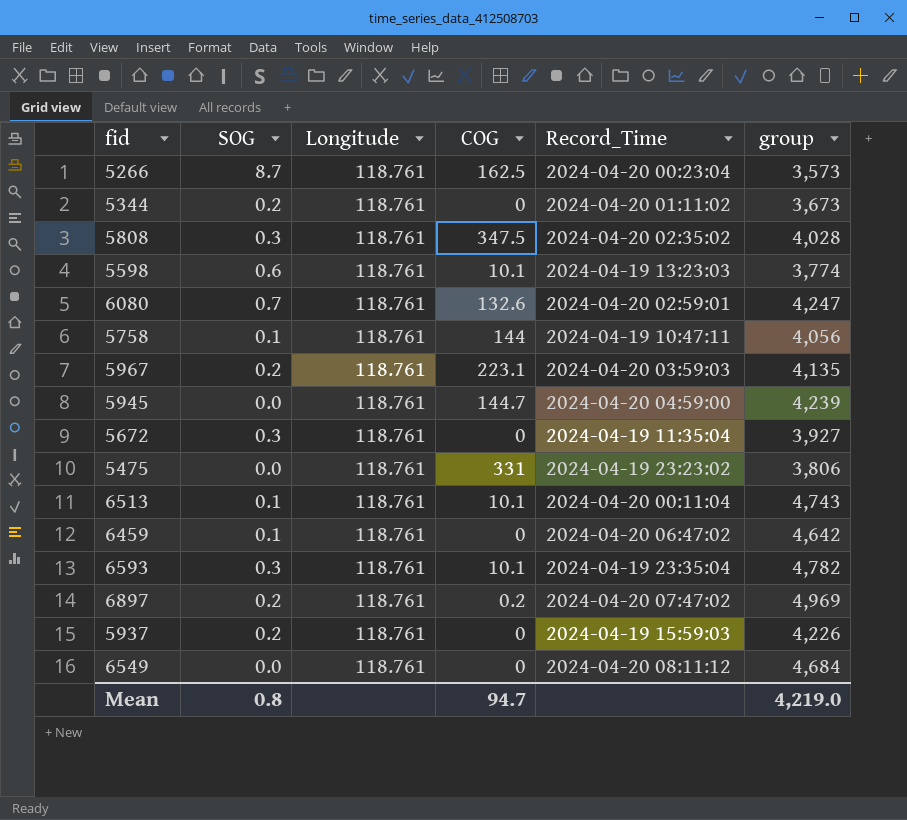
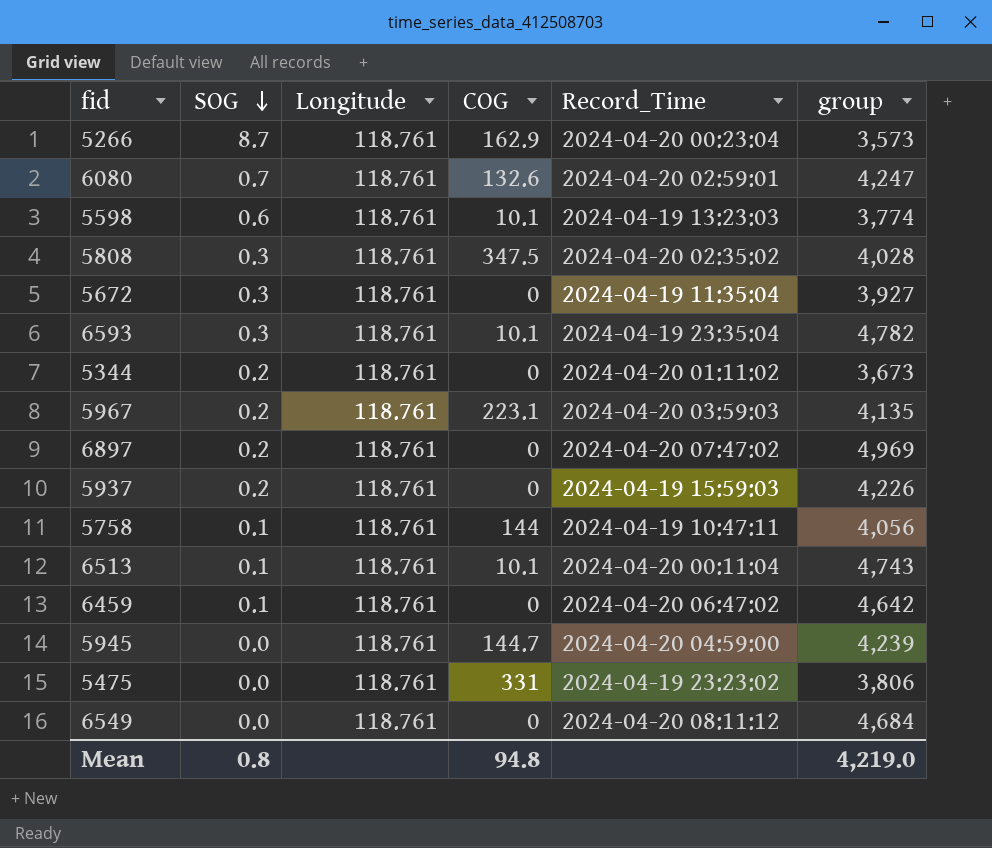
row order: none -> SOG descending
5266 | COG: 162.5 -> 162.9
6897 | COG: 0.2 -> 0
Mean | COG: 94.7 -> 94.8

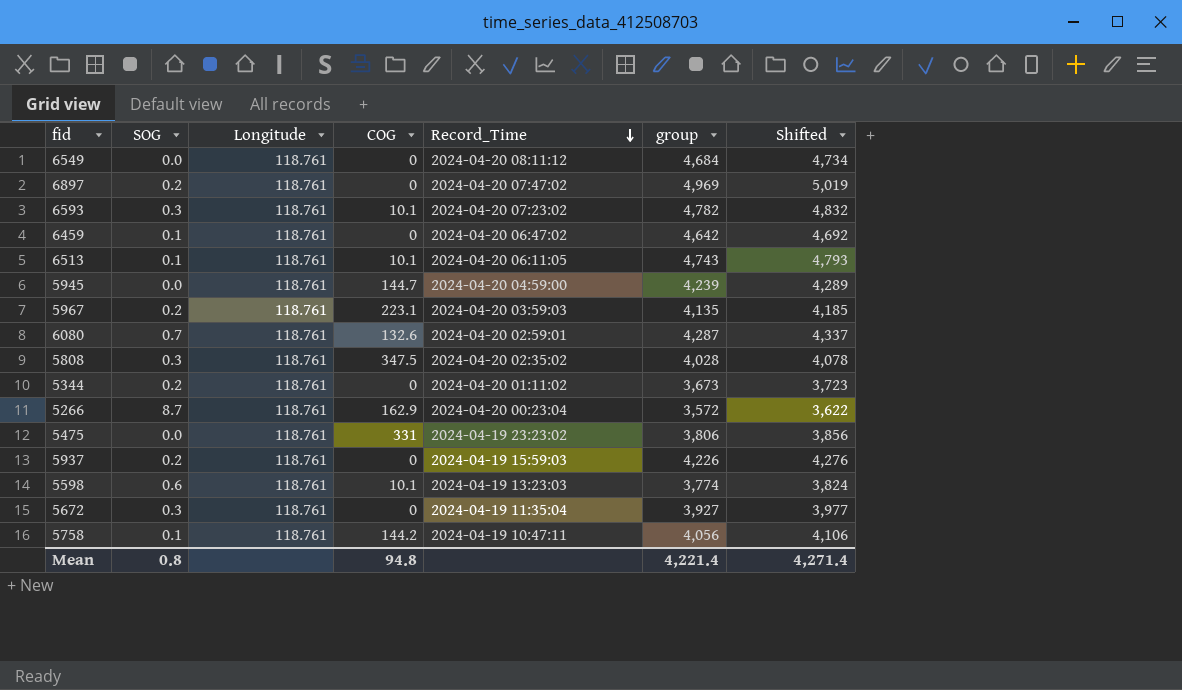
row order: SOG descending -> Record_Time descending
column Shifted | formula: none -> [group] + 50
6593 | Record_Time: 2024-04-19 23:35:04 -> 2024-04-20 07:23:02
6513 | Record_Time: 2024-04-20 00:11:04 -> 2024-04-20 06:11:05
6080 | group: 4,247 -> 4,287
5266 | group: 3,573 -> 3,572
5758 | COG: 144 -> 144.2
Mean | group: 4,219.0 -> 4,221.4

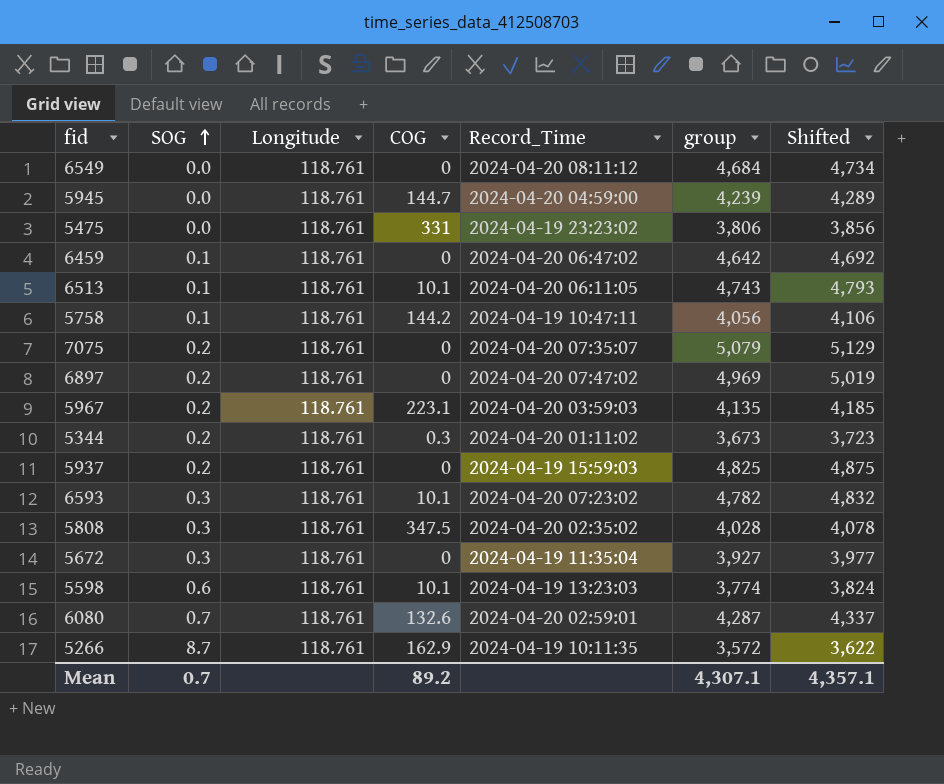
row order: Record_Time descending -> SOG ascending
row 7075: none -> 0.2 | 118.761 | 0 | 2024-04-20 07:35:07 | 5,079 | 5,129
5344 | COG: 0 -> 0.3
5937 | group: 4,226 -> 4,825
5937 | Shifted: 4,276 -> 4,875
5266 | Record_Time: 2024-04-20 00:23:04 -> 2024-04-19 10:11:35
Mean | SOG: 0.8 -> 0.7
Mean | COG: 94.8 -> 89.2
Mean | group: 4,221.4 -> 4,307.1
Mean | Shifted: 4,271.4 -> 4,357.1

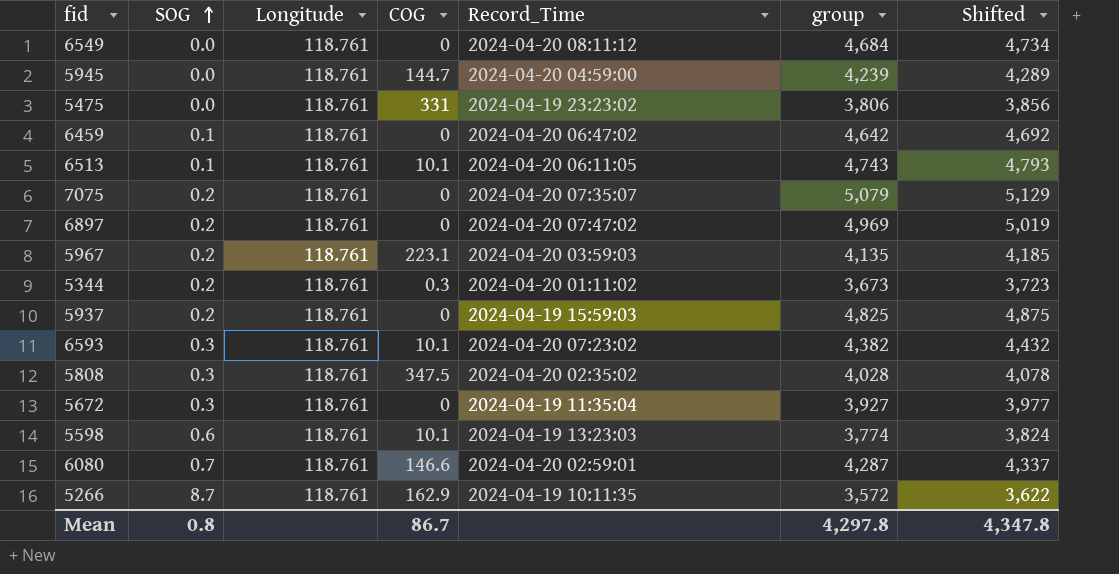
row 5758: 0.1 | 118.761 | 144.2 | 2024-04-19 10:47:11 | 4,056 | 4,106 -> none
6593 | group: 4,782 -> 4,382
6593 | Shifted: 4,832 -> 4,432
6080 | COG: 132.6 -> 146.6
Mean | SOG: 0.7 -> 0.8
Mean | COG: 89.2 -> 86.7
Mean | group: 4,307.1 -> 4,297.8
Mean | Shifted: 4,357.1 -> 4,347.8

